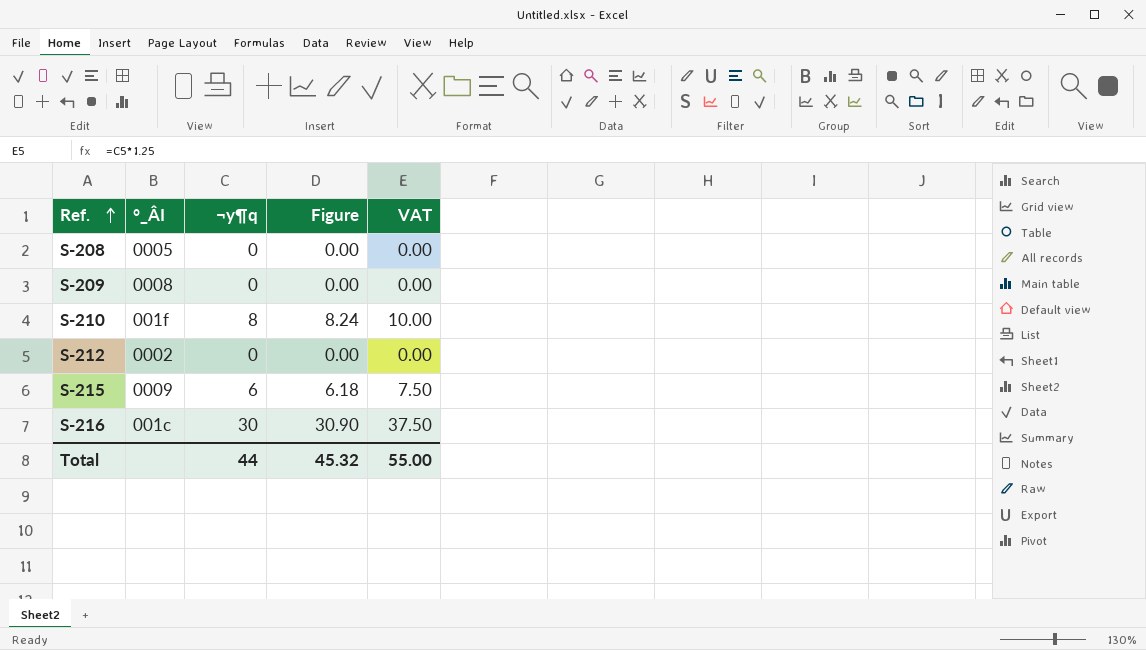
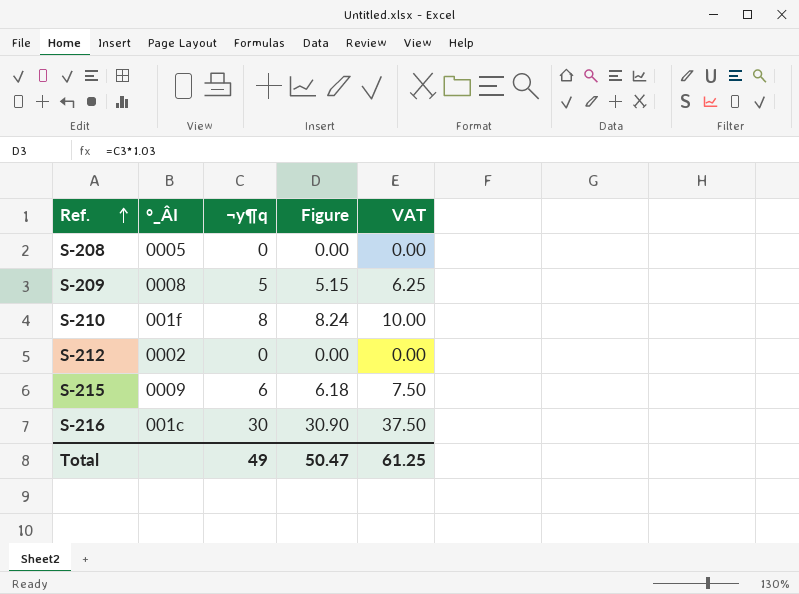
S-209 | ¬y¶q: 0 -> 5
S-209 | Figure: 0.00 -> 5.15
S-209 | VAT: 0.00 -> 6.25
Total | ¬y¶q: 44 -> 49
Total | Figure: 45.32 -> 50.47
Total | VAT: 55.00 -> 61.25

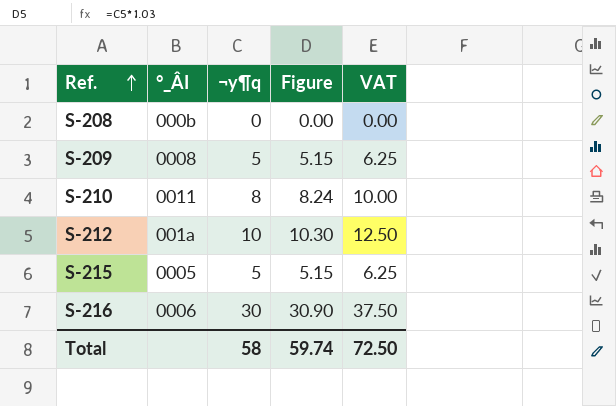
S-208 | °_ÂI: 0005 -> 000b
S-210 | °_ÂI: 001f -> 0011
S-212 | °_ÂI: 0002 -> 001a
S-212 | ¬y¶q: 0 -> 10
S-212 | Figure: 0.00 -> 10.30
S-212 | VAT: 0.00 -> 12.50
S-215 | °_ÂI: 0009 -> 0005
S-215 | ¬y¶q: 6 -> 5
S-215 | Figure: 6.18 -> 5.15
S-215 | VAT: 7.50 -> 6.25
S-216 | °_ÂI: 001c -> 0006
Total | ¬y¶q: 49 -> 58
Total | Figure: 50.47 -> 59.74
Total | VAT: 61.25 -> 72.50

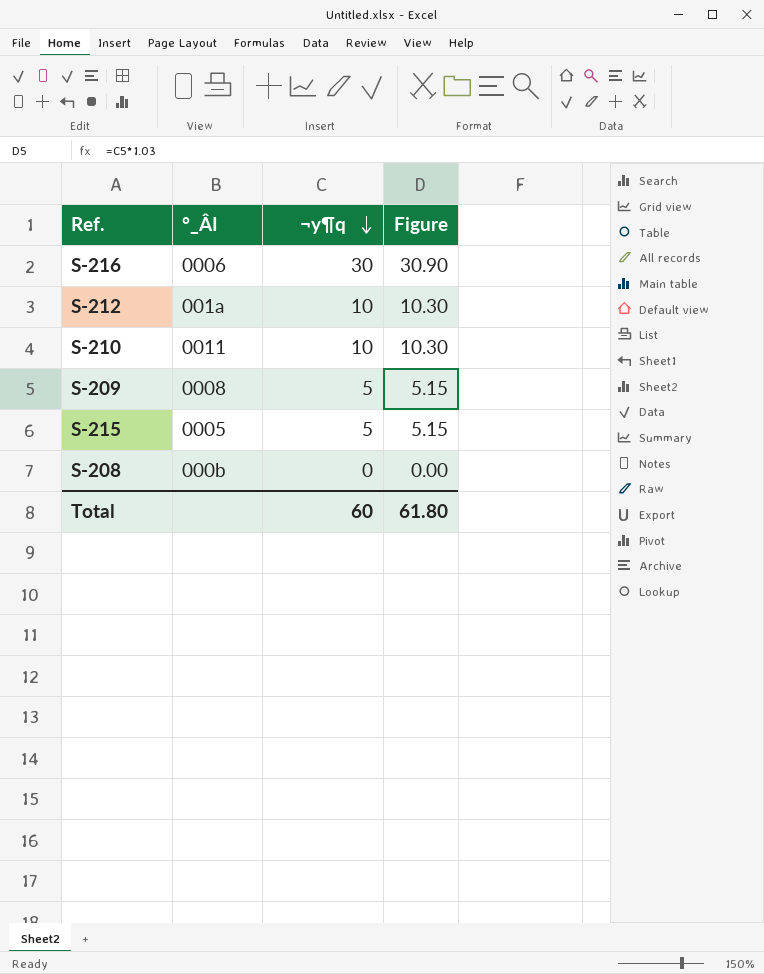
row order: Ref. ascending -> ¬y¶q descending
column VAT | formula: [¬y¶q] * 1.25 -> none
S-210 | ¬y¶q: 8 -> 10
S-210 | Figure: 8.24 -> 10.30
Total | ¬y¶q: 58 -> 60
Total | Figure: 59.74 -> 61.80

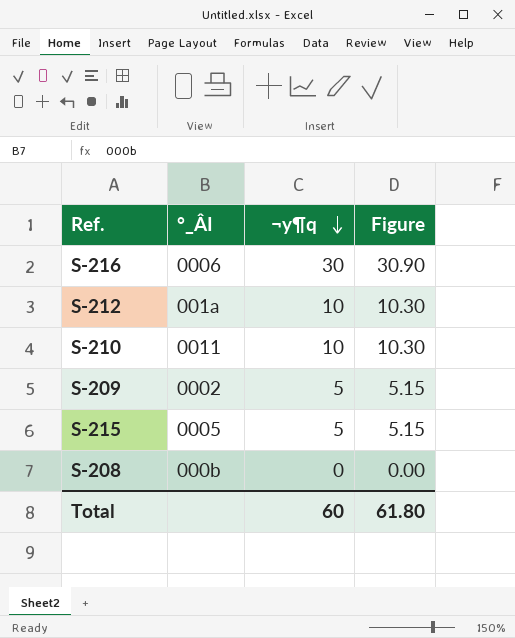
S-209 | °_ÂI: 0008 -> 0002

